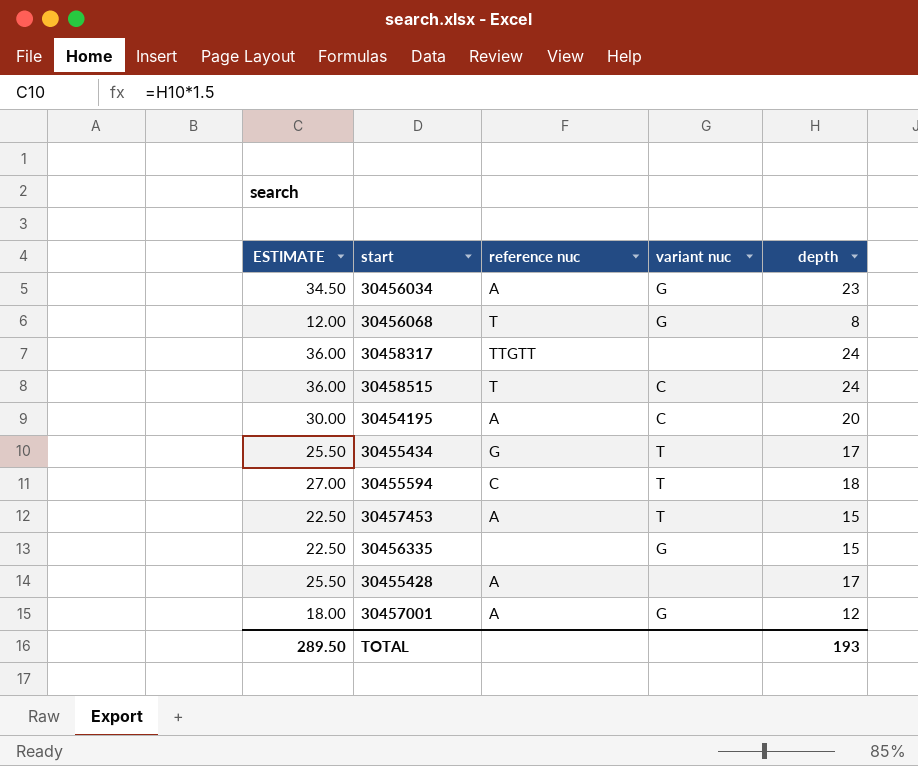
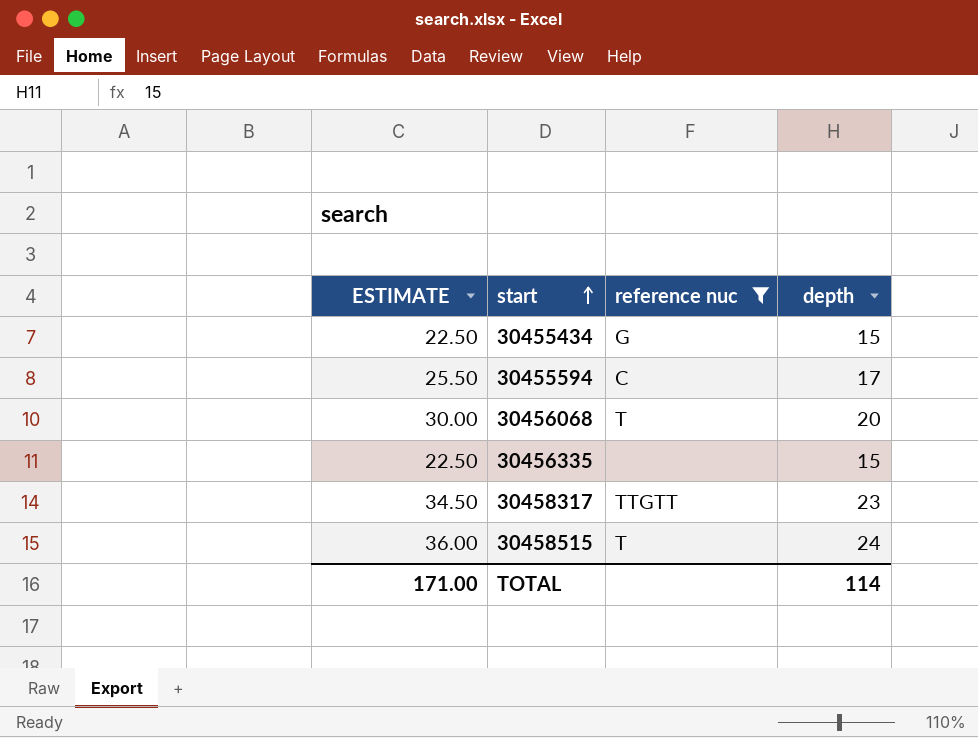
filter: none -> reference nuc != A
row order: none -> start ascending
column variant nuc | position: 4 -> none
30455434 | ESTIMATE: 25.50 -> 22.50
30455434 | depth: 17 -> 15
30455594 | ESTIMATE: 27.00 -> 25.50
30455594 | depth: 18 -> 17
30456068 | ESTIMATE: 12.00 -> 30.00
30456068 | depth: 8 -> 20
30458317 | ESTIMATE: 36.00 -> 34.50
30458317 | depth: 24 -> 23
TOTAL | ESTIMATE: 289.50 -> 171.00
TOTAL | depth: 193 -> 114

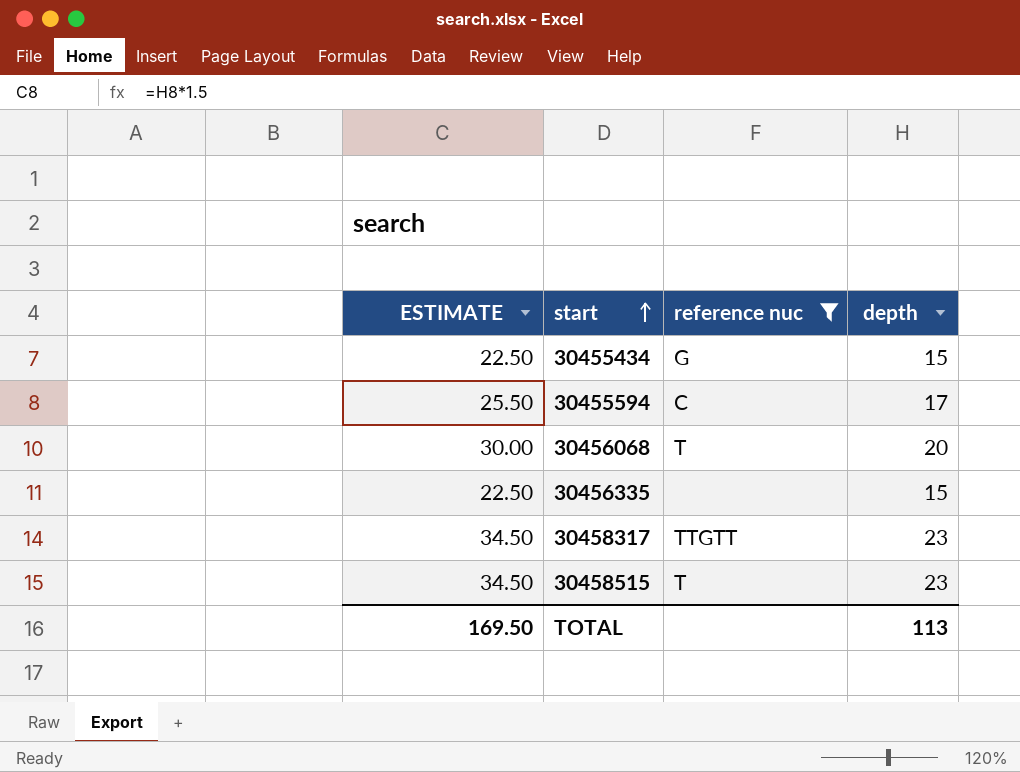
30458515 | ESTIMATE: 36.00 -> 34.50
30458515 | depth: 24 -> 23
TOTAL | ESTIMATE: 171.00 -> 169.50
TOTAL | depth: 114 -> 113

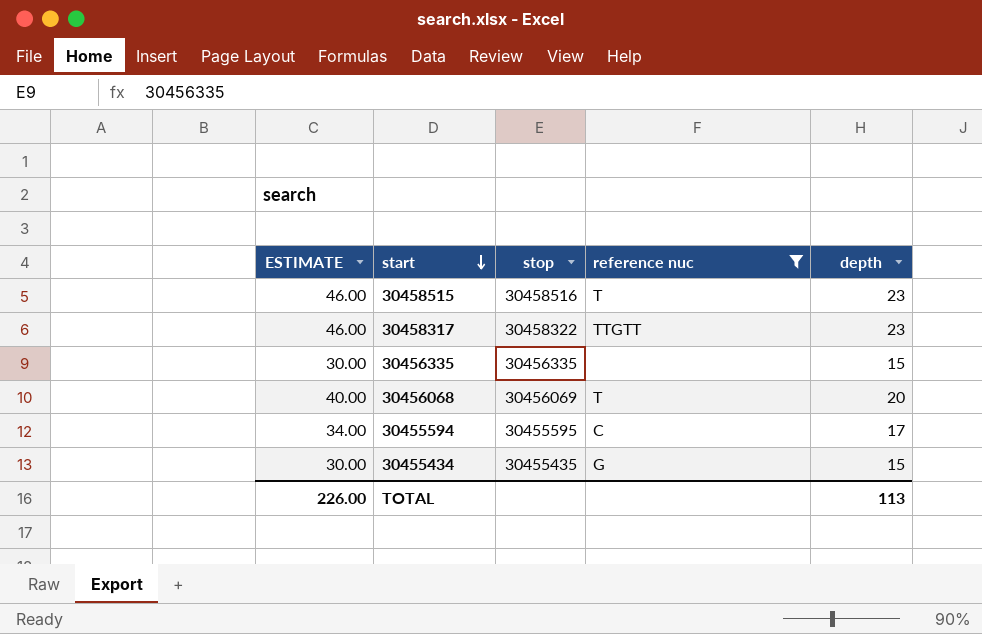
row order: start ascending -> start descending
column ESTIMATE | formula: [depth] * 1.5 -> [depth] * 2
column stop | position: none -> 3
TOTAL | ESTIMATE: 169.50 -> 226.00

